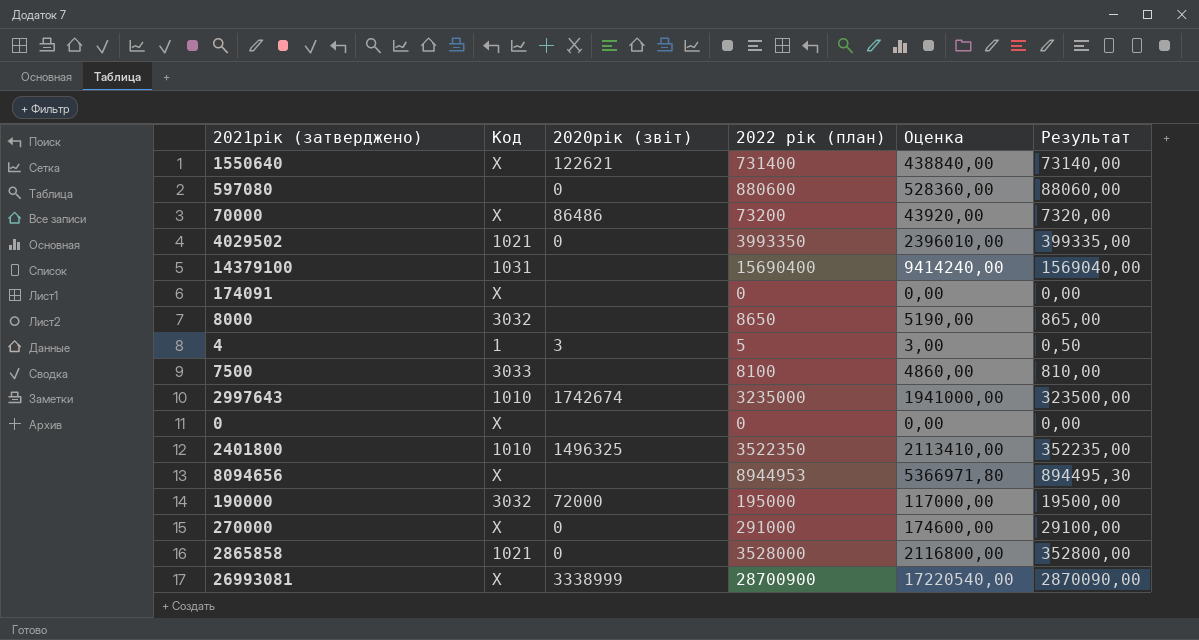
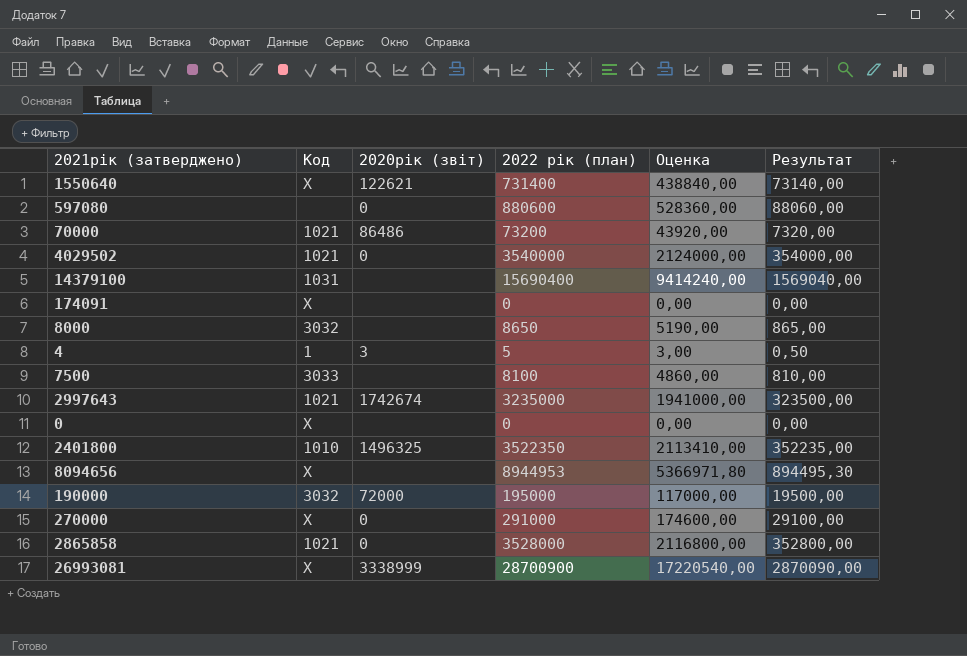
70000 | Код: Х -> 1021
4029502 | 2022 рік (план): 3993350 -> 3540000
4029502 | Оценка: 2396010,00 -> 2124000,00
4029502 | Результат: 399335,00 -> 354000,00
2997643 | Код: 1010 -> 1021

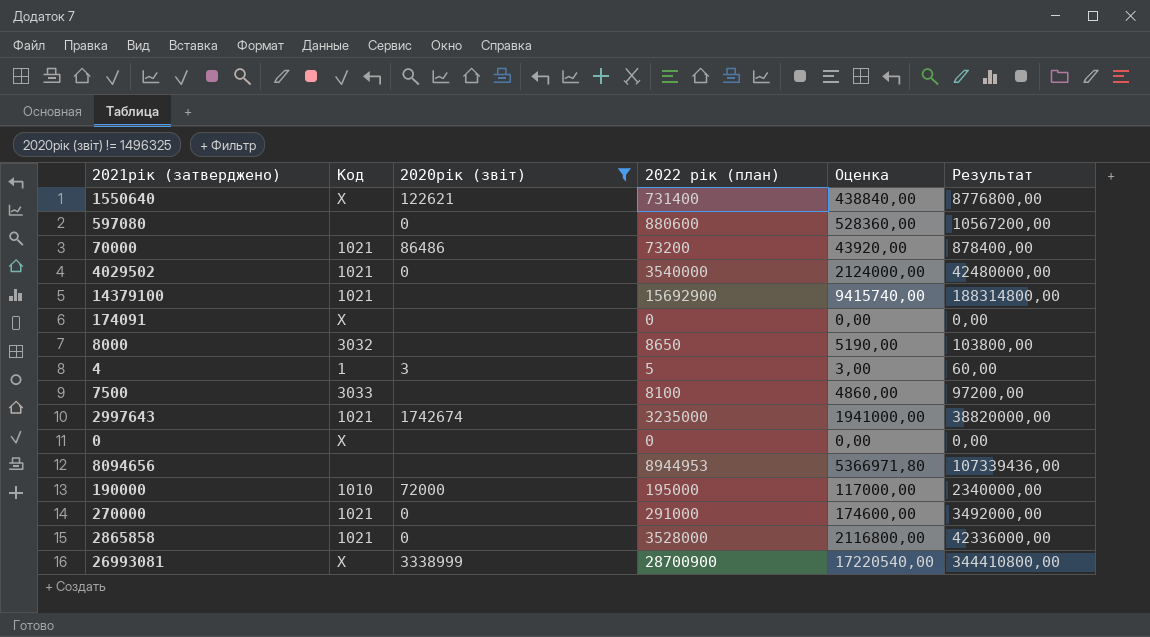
filter: none -> 2020рік (звіт) != 1496325
column Результат | formula: [2022 рік (план)] * 0,1 -> [2022 рік (план)] * 12
14379100 | Код: 1031 -> 1021
14379100 | 2022 рік (план): 15690400 -> 15692900
14379100 | Оценка: 9414240,00 -> 9415740,00
8094656 | Код: Х -> none
190000 | Код: 3032 -> 1010
270000 | Код: Х -> 1021

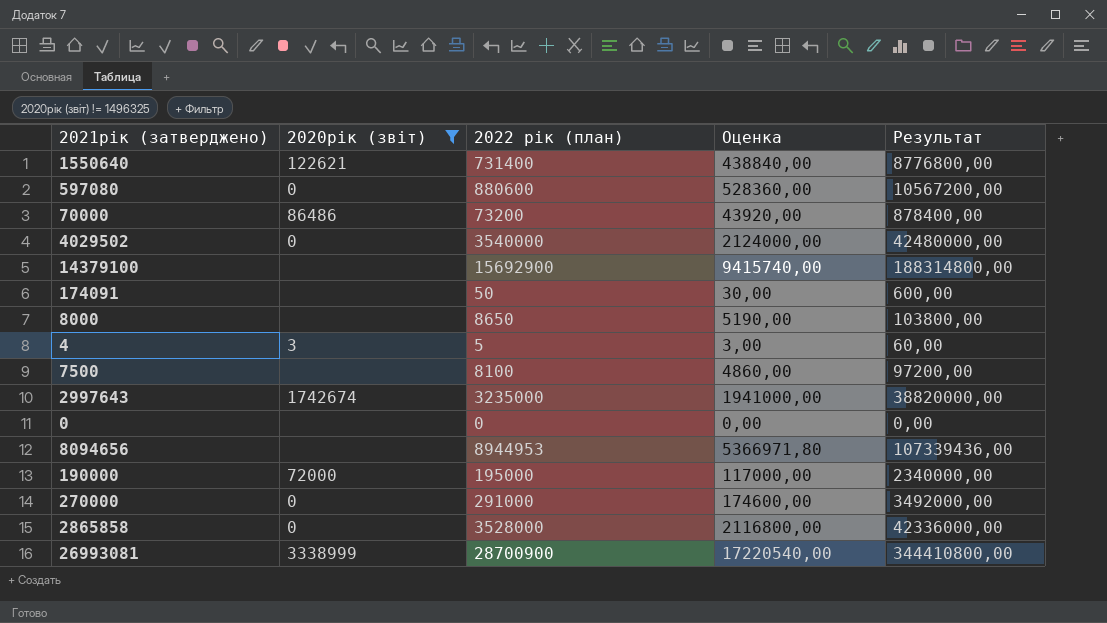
column Код | position: 2 -> none
174091 | 2022 рік (план): 0 -> 50
174091 | Оценка: 0,00 -> 30,00
174091 | Результат: 0,00 -> 600,00

